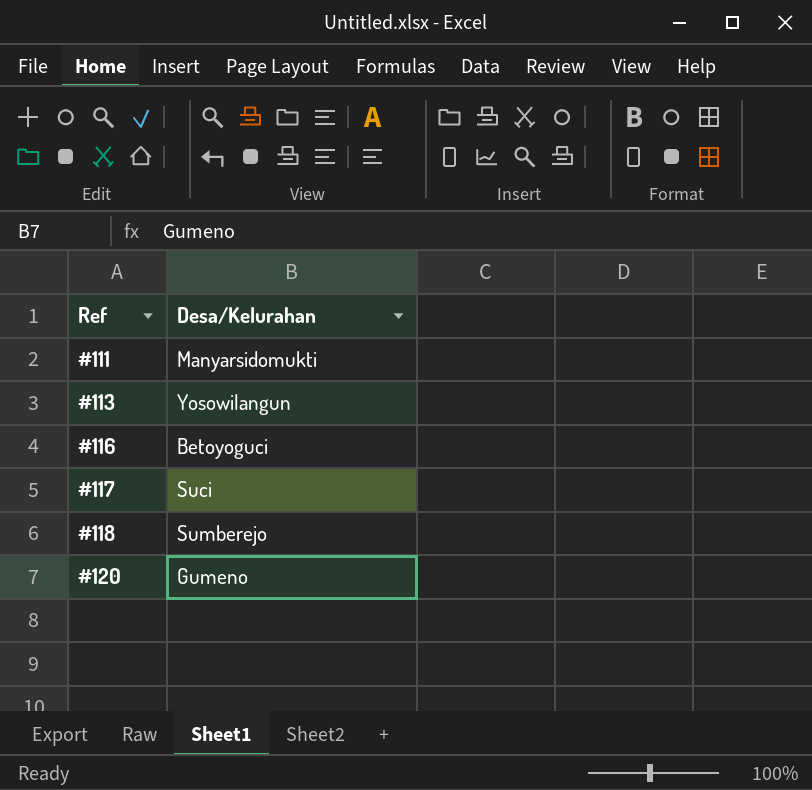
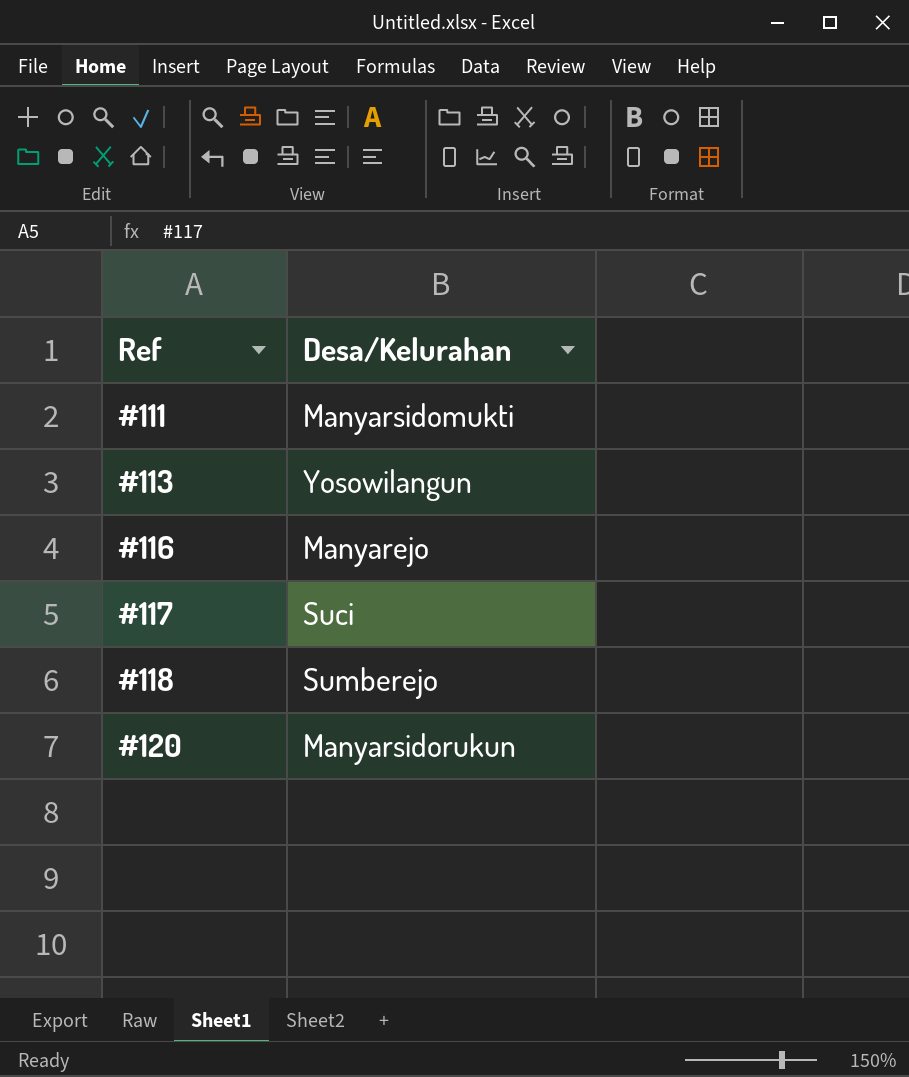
#116 | Desa/Kelurahan: Betoyoguci -> Manyarejo
#120 | Desa/Kelurahan: Gumeno -> Manyarsidorukun

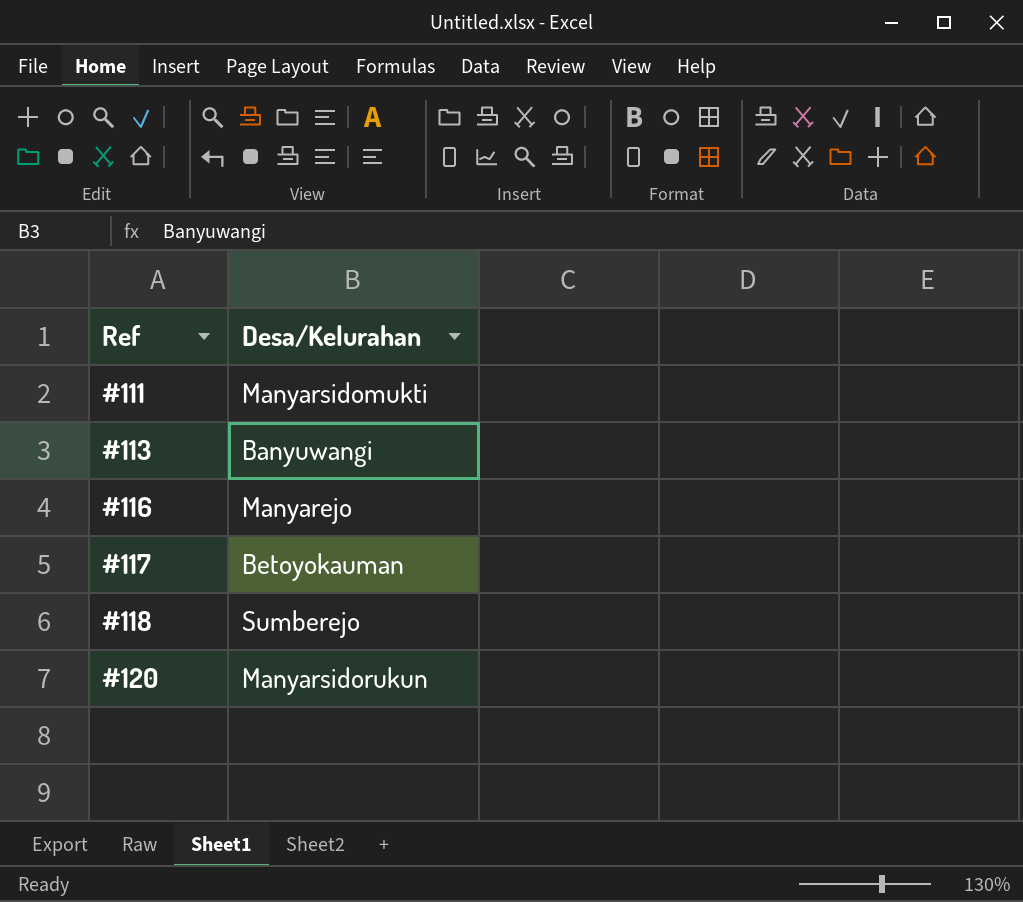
#113 | Desa/Kelurahan: Yosowilangun -> Banyuwangi
#117 | Desa/Kelurahan: Suci -> Betoyokauman

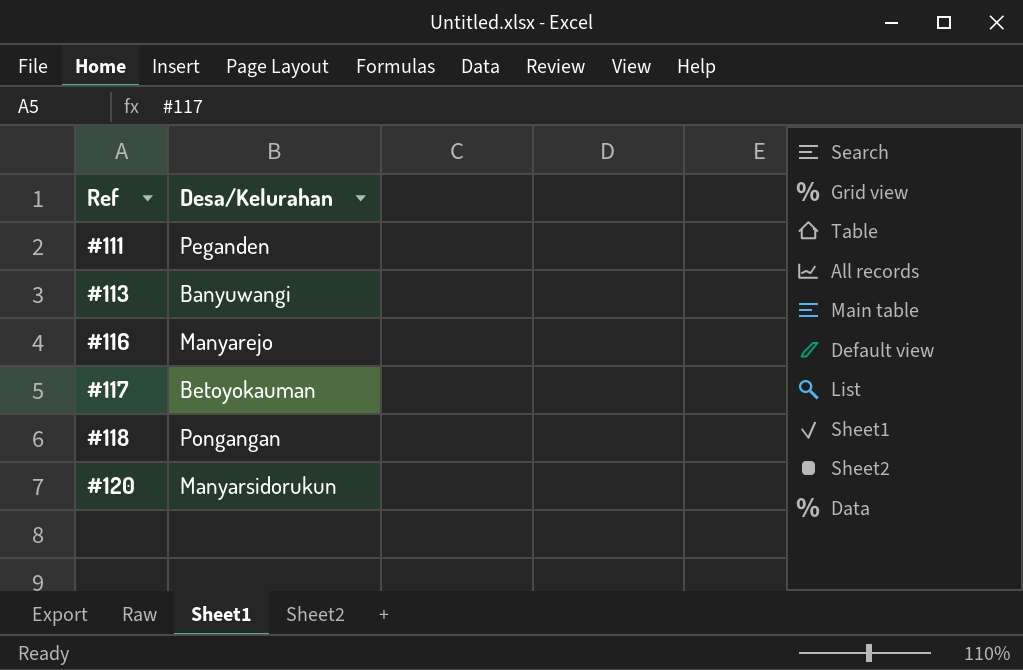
#111 | Desa/Kelurahan: Manyarsidomukti -> Peganden
#118 | Desa/Kelurahan: Sumberejo -> Pongangan

